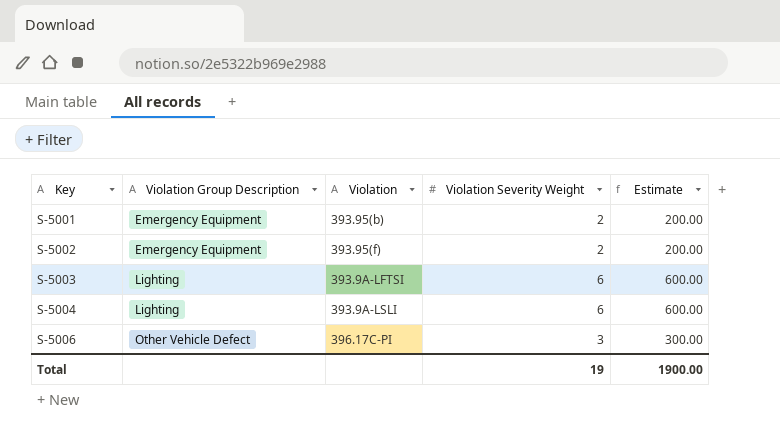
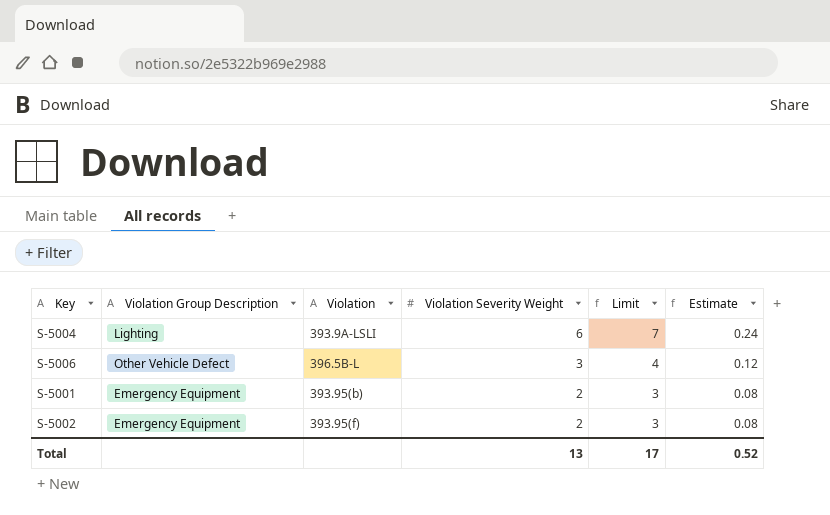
row order: Key ascending -> Violation Severity Weight descending
column Limit | formula: none -> [Violation Severity Weight] + 1
column Estimate | formula: [Violation Severity Weight] * 100 -> [Violation Severity Weight] * 0.04
row S-5003: Lighting | 393.9A-LFTSI | 6 | 600.00 -> none
S-5006 | Violation: 396.17C-PI -> 396.5B-L
Total | Violation Severity Weight: 19 -> 13
Total | Estimate: 1900.00 -> 0.52

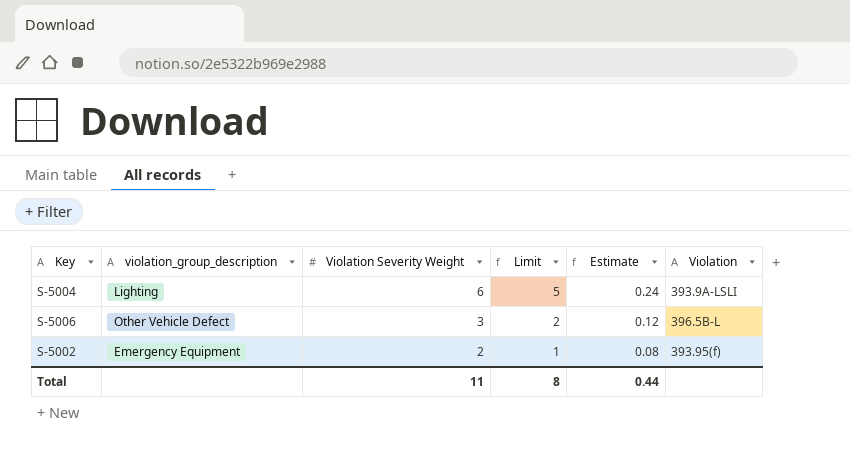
column name: Violation Group Description -> violation_group_description
column Limit | formula: [Violation Severity Weight] + 1 -> [Violation Severity Weight] - 1
column Violation | position: 3 -> 6
row S-5001: Emergency Equipment | 393.95(b) | 2 | 3 | 0.08 -> none
Total | Violation Severity Weight: 13 -> 11
Total | Limit: 17 -> 8
Total | Estimate: 0.52 -> 0.44

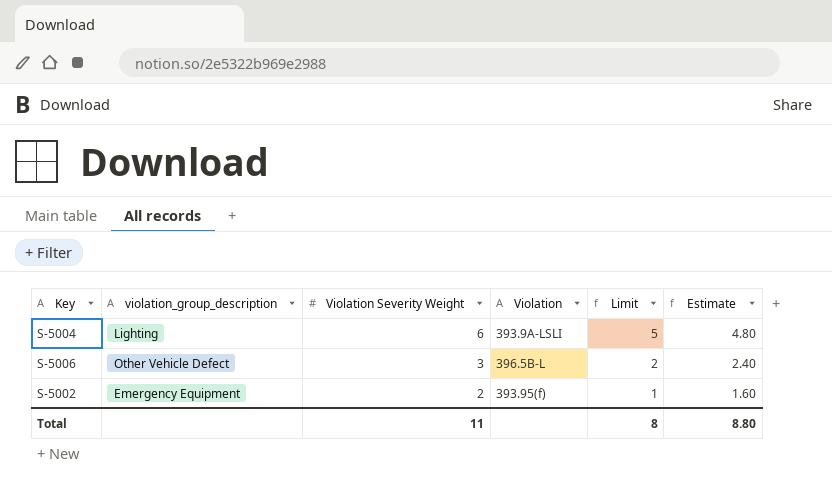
column Violation | position: 6 -> 4
column Estimate | formula: [Violation Severity Weight] * 0.04 -> [Violation Severity Weight] * 0.8
Total | Estimate: 0.44 -> 8.80

